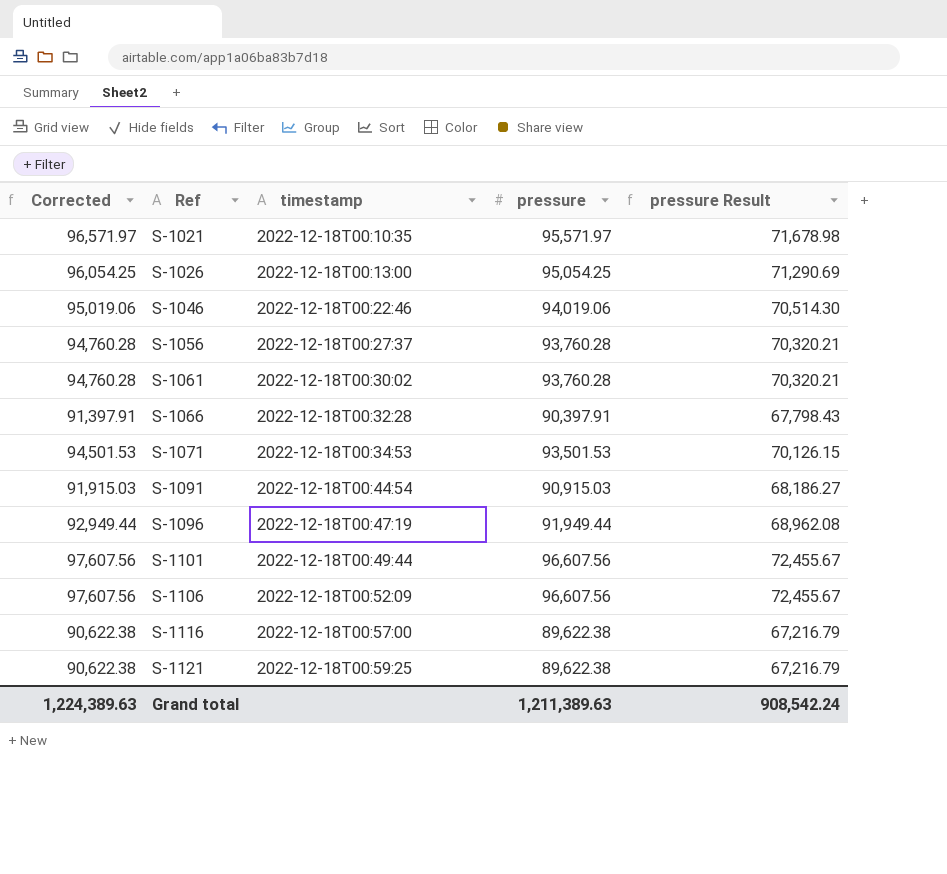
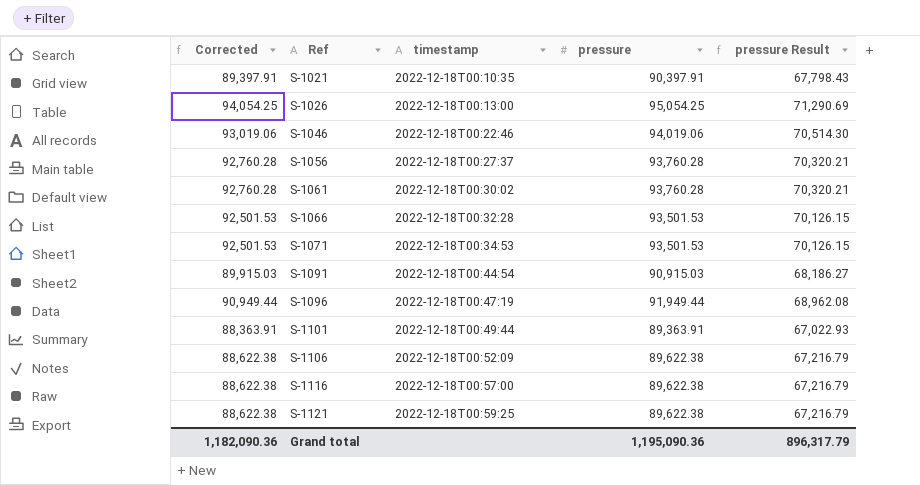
column Corrected | formula: [pressure] + 1000 -> [pressure] - 1000
S-1021 | pressure: 95,571.97 -> 90,397.91
S-1021 | pressure Result: 71,678.98 -> 67,798.43
S-1066 | pressure: 90,397.91 -> 93,501.53
S-1066 | pressure Result: 67,798.43 -> 70,126.15
S-1101 | pressure: 96,607.56 -> 89,363.91
S-1101 | pressure Result: 72,455.67 -> 67,022.93
S-1106 | pressure: 96,607.56 -> 89,622.38
S-1106 | pressure Result: 72,455.67 -> 67,216.79
Grand total | Corrected: 1,224,389.63 -> 1,182,090.36
Grand total | pressure: 1,211,389.63 -> 1,195,090.36
Grand total | pressure Result: 908,542.24 -> 896,317.79

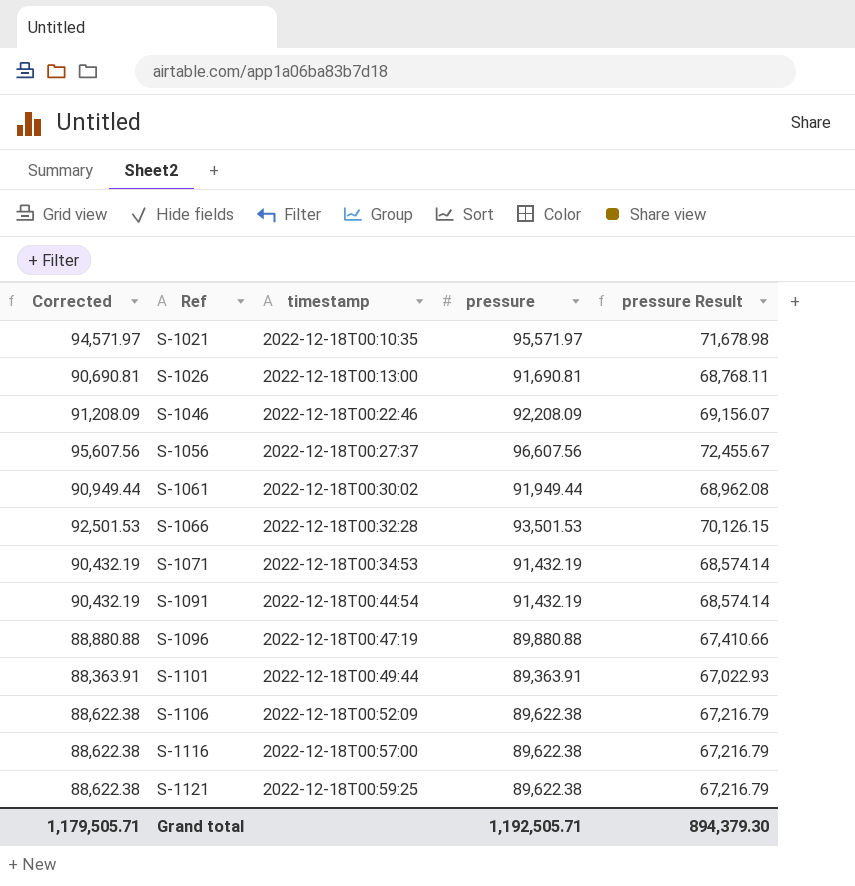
S-1021 | Corrected: 89,397.91 -> 94,571.97
S-1021 | pressure: 90,397.91 -> 95,571.97
S-1021 | pressure Result: 67,798.43 -> 71,678.98
S-1026 | Corrected: 94,054.25 -> 90,690.81
S-1026 | pressure: 95,054.25 -> 91,690.81
S-1026 | pressure Result: 71,290.69 -> 68,768.11
S-1046 | Corrected: 93,019.06 -> 91,208.09
S-1046 | pressure: 94,019.06 -> 92,208.09
S-1046 | pressure Result: 70,514.30 -> 69,156.07
S-1056 | Corrected: 92,760.28 -> 95,607.56
S-1056 | pressure: 93,760.28 -> 96,607.56
S-1056 | pressure Result: 70,320.21 -> 72,455.67
S-1061 | Corrected: 92,760.28 -> 90,949.44
S-1061 | pressure: 93,760.28 -> 91,949.44
S-1061 | pressure Result: 70,320.21 -> 68,962.08
S-1071 | Corrected: 92,501.53 -> 90,432.19
S-1071 | pressure: 93,501.53 -> 91,432.19
S-1071 | pressure Result: 70,126.15 -> 68,574.14
S-1091 | Corrected: 89,915.03 -> 90,432.19
S-1091 | pressure: 90,915.03 -> 91,432.19
S-1091 | pressure Result: 68,186.27 -> 68,574.14
S-1096 | Corrected: 90,949.44 -> 88,880.88
S-1096 | pressure: 91,949.44 -> 89,880.88
S-1096 | pressure Result: 68,962.08 -> 67,410.66
Grand total | Corrected: 1,182,090.36 -> 1,179,505.71
Grand total | pressure: 1,195,090.36 -> 1,192,505.71
Grand total | pressure Result: 896,317.79 -> 894,379.30

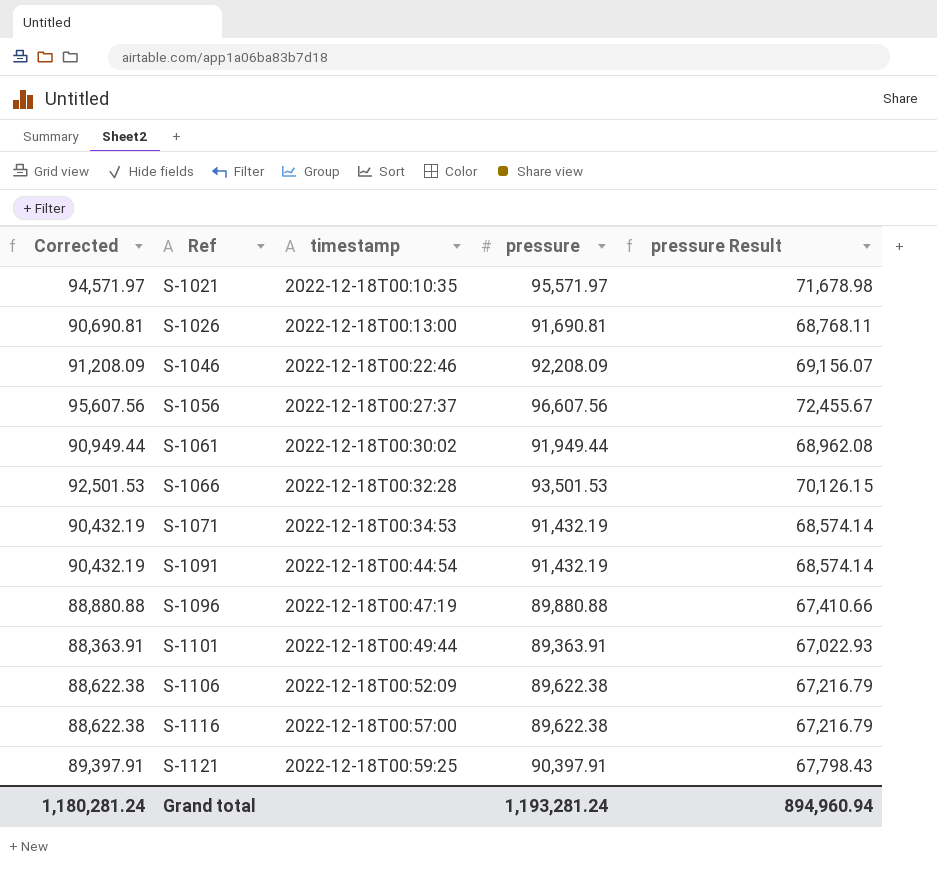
S-1121 | Corrected: 88,622.38 -> 89,397.91
S-1121 | pressure: 89,622.38 -> 90,397.91
S-1121 | pressure Result: 67,216.79 -> 67,798.43
Grand total | Corrected: 1,179,505.71 -> 1,180,281.24
Grand total | pressure: 1,192,505.71 -> 1,193,281.24
Grand total | pressure Result: 894,379.30 -> 894,960.94

